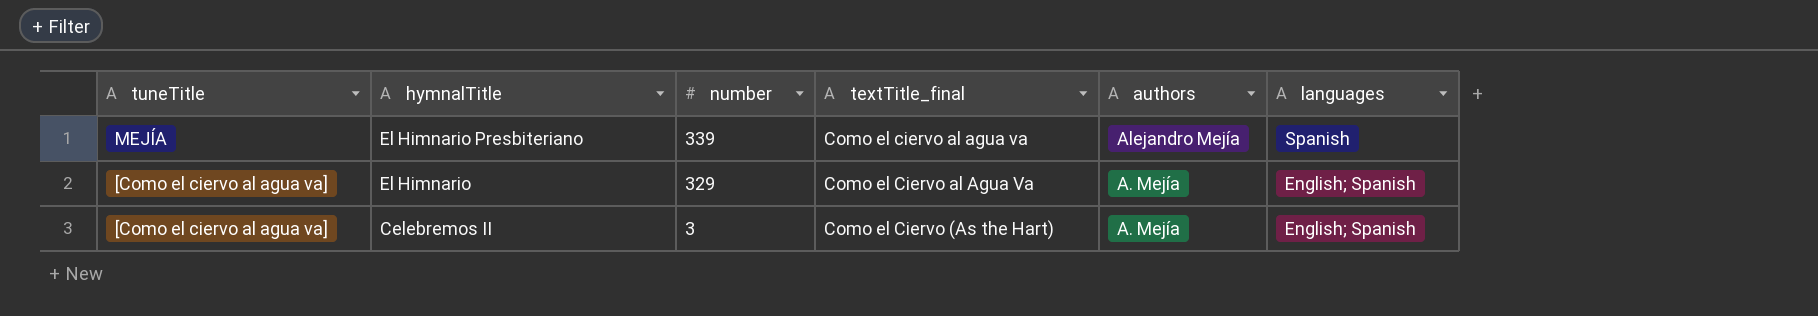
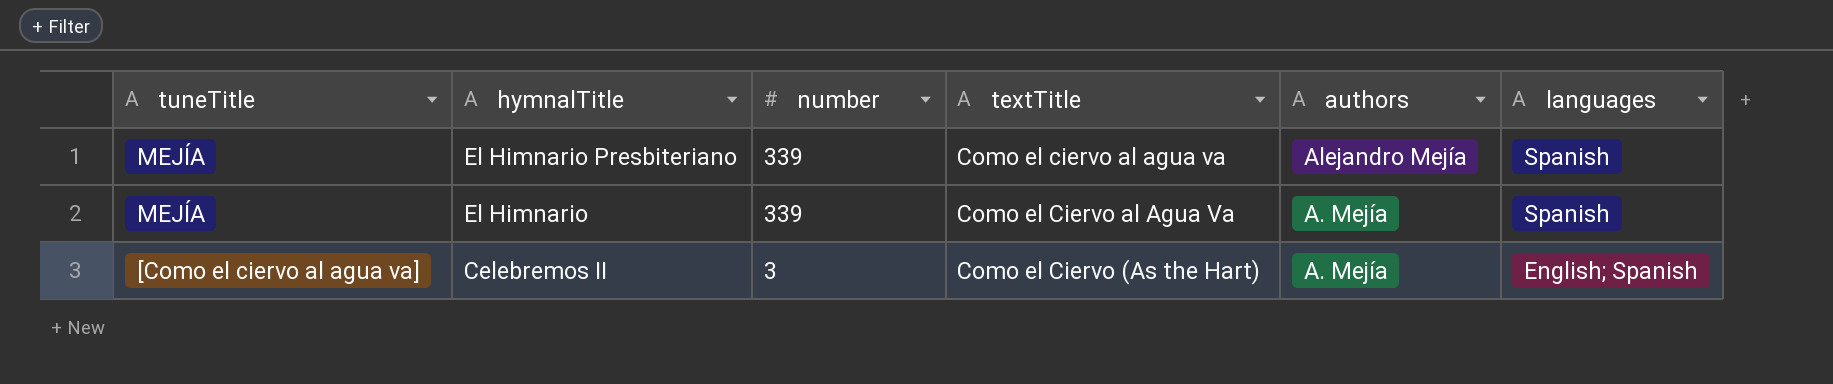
column name: textTitle_final -> textTitle
El Himnario | tuneTitle: [Como el ciervo al agua va] -> MEJÍA
El Himnario | number: 329 -> 339
El Himnario | languages: English; Spanish -> Spanish

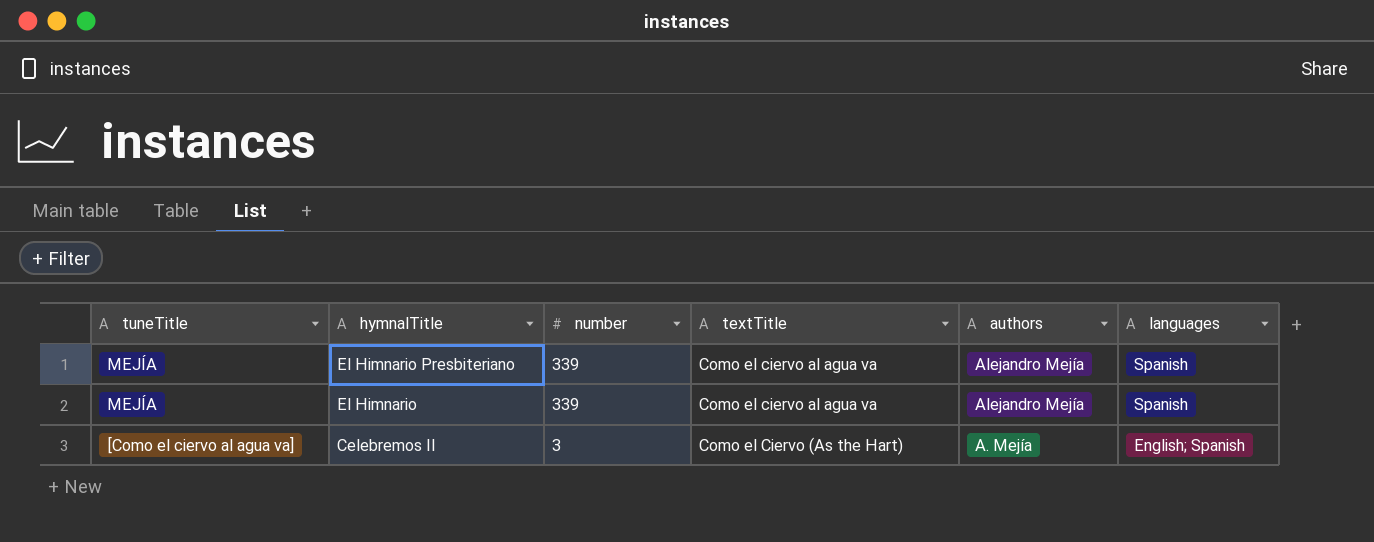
El Himnario | textTitle: Como el Ciervo al Agua Va -> Como el ciervo al agua va
El Himnario | authors: A. Mejía -> Alejandro Mejía

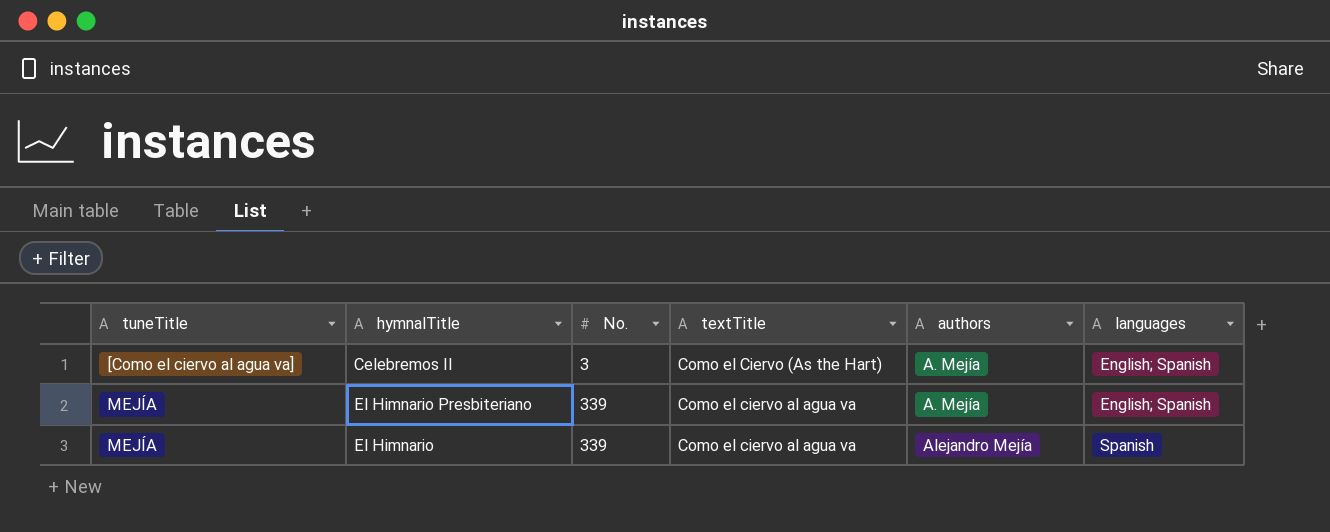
row order: tuneTitle descending -> tuneTitle ascending
column name: number -> No.
El Himnario Presbiteriano | authors: Alejandro Mejía -> A. Mejía
El Himnario Presbiteriano | languages: Spanish -> English; Spanish

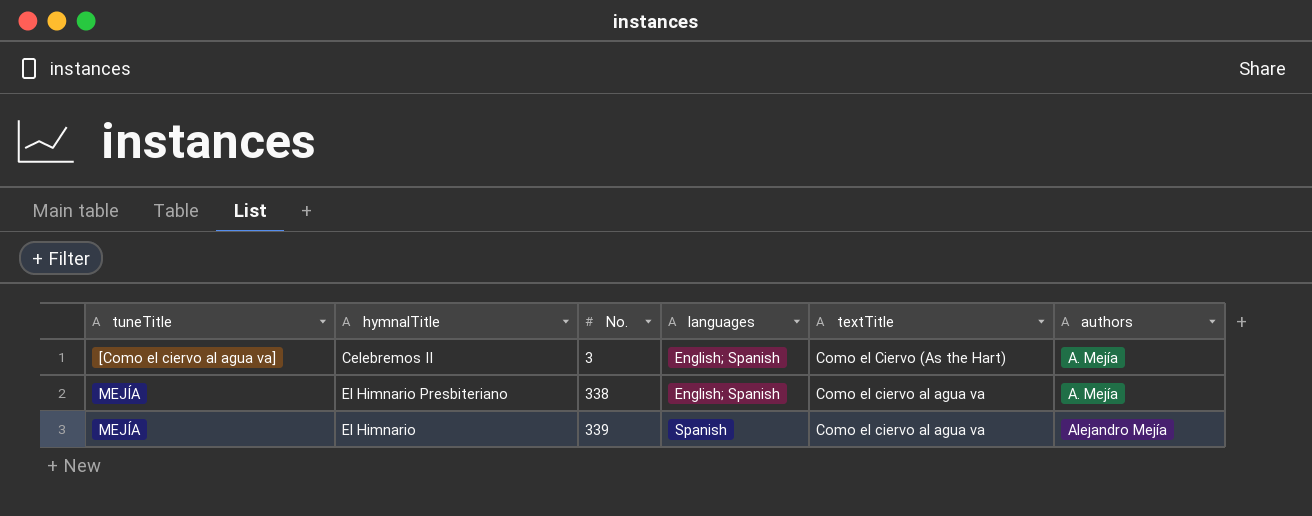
column languages | position: 6 -> 4
El Himnario Presbiteriano | No.: 339 -> 338

